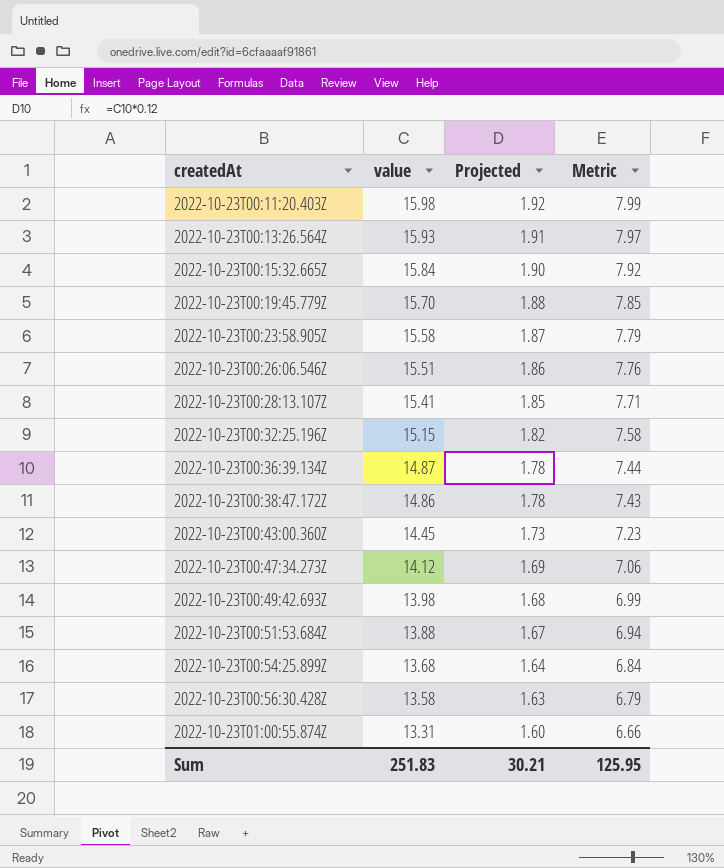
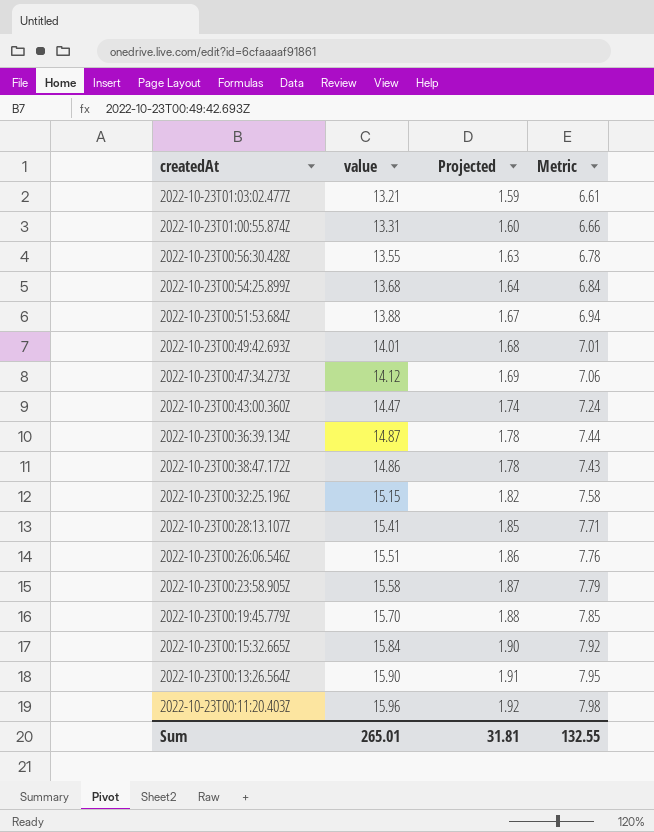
row order: createdAt ascending -> Projected ascending
row 2022-10-23T01:03:02.477Z: none -> 13.21 | 1.59 | 6.61
2022-10-23T00:56:30.428Z | value: 13.58 -> 13.55
2022-10-23T00:56:30.428Z | Metric: 6.79 -> 6.78
2022-10-23T00:49:42.693Z | value: 13.98 -> 14.01
2022-10-23T00:49:42.693Z | Metric: 6.99 -> 7.01
2022-10-23T00:43:00.360Z | value: 14.45 -> 14.47
2022-10-23T00:43:00.360Z | Projected: 1.73 -> 1.74
2022-10-23T00:43:00.360Z | Metric: 7.23 -> 7.24
2022-10-23T00:13:26.564Z | value: 15.93 -> 15.90
2022-10-23T00:13:26.564Z | Metric: 7.97 -> 7.95
2022-10-23T00:11:20.403Z | value: 15.98 -> 15.96
2022-10-23T00:11:20.403Z | Metric: 7.99 -> 7.98
Sum | value: 251.83 -> 265.01
Sum | Projected: 30.21 -> 31.81
Sum | Metric: 125.95 -> 132.55

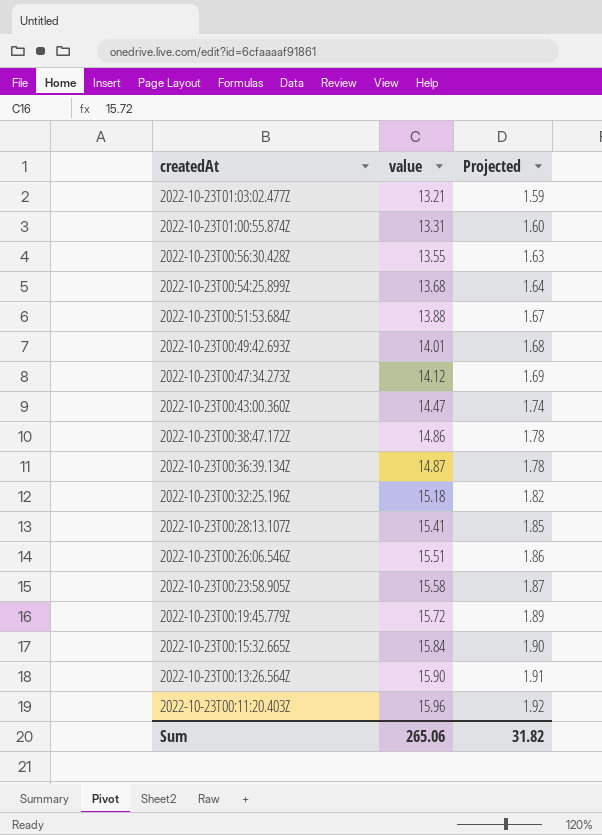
row order: Projected ascending -> createdAt descending
column Metric | formula: [value] * 0.5 -> none
2022-10-23T00:32:25.196Z | value: 15.15 -> 15.18
2022-10-23T00:19:45.779Z | value: 15.70 -> 15.72
2022-10-23T00:19:45.779Z | Projected: 1.88 -> 1.89
Sum | value: 265.01 -> 265.06
Sum | Projected: 31.81 -> 31.82

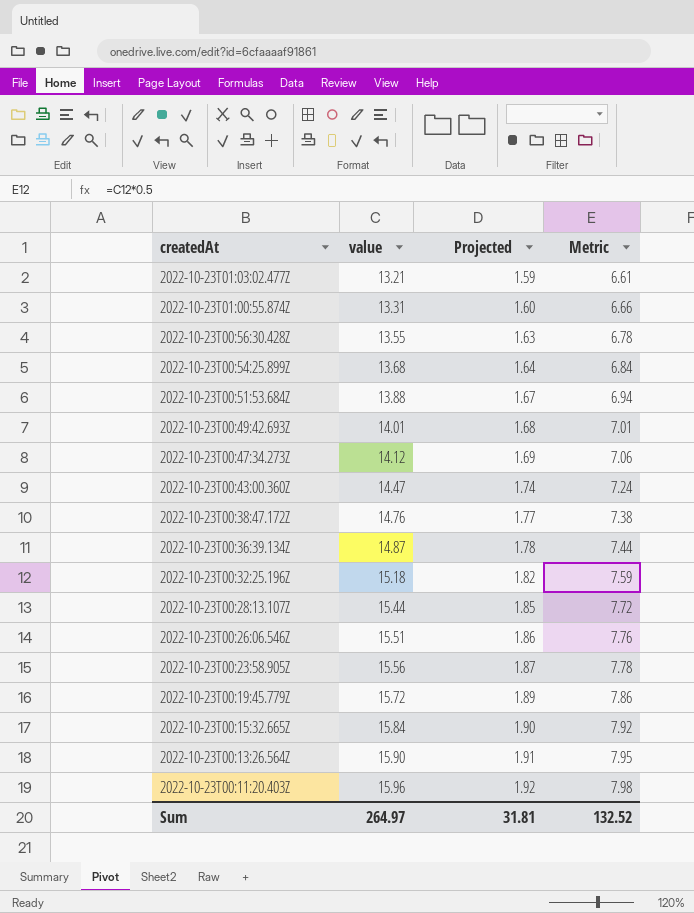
column Metric | formula: none -> [value] * 0.5
2022-10-23T00:38:47.172Z | value: 14.86 -> 14.76
2022-10-23T00:38:47.172Z | Projected: 1.78 -> 1.77
2022-10-23T00:28:13.107Z | value: 15.41 -> 15.44
2022-10-23T00:23:58.905Z | value: 15.58 -> 15.56
Sum | value: 265.06 -> 264.97
Sum | Projected: 31.82 -> 31.81

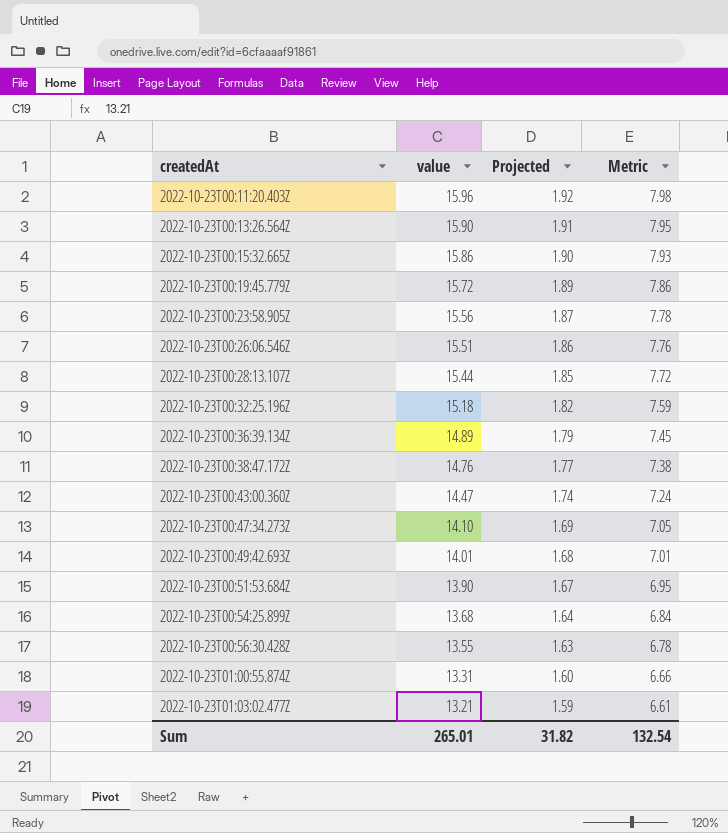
row order: createdAt descending -> createdAt ascending
2022-10-23T00:15:32.665Z | value: 15.84 -> 15.86
2022-10-23T00:15:32.665Z | Metric: 7.92 -> 7.93
2022-10-23T00:36:39.134Z | value: 14.87 -> 14.89
2022-10-23T00:36:39.134Z | Projected: 1.78 -> 1.79
2022-10-23T00:36:39.134Z | Metric: 7.44 -> 7.45
2022-10-23T00:47:34.273Z | value: 14.12 -> 14.10
2022-10-23T00:47:34.273Z | Metric: 7.06 -> 7.05
2022-10-23T00:51:53.684Z | value: 13.88 -> 13.90
2022-10-23T00:51:53.684Z | Metric: 6.94 -> 6.95
Sum | value: 264.97 -> 265.01
Sum | Projected: 31.81 -> 31.82
Sum | Metric: 132.52 -> 132.54

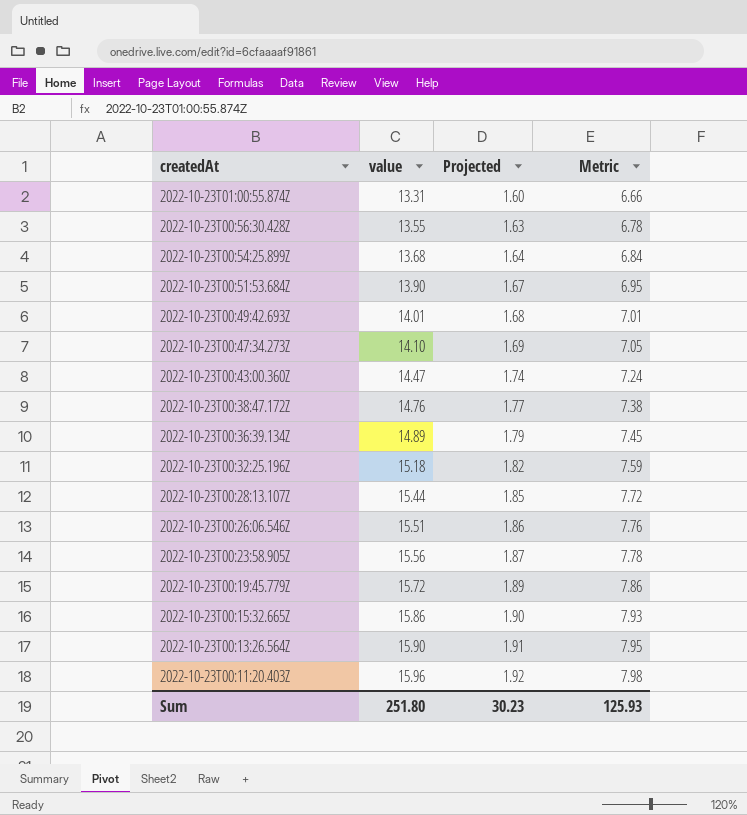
row order: createdAt ascending -> createdAt descending
row 2022-10-23T01:03:02.477Z: 13.21 | 1.59 | 6.61 -> none
Sum | value: 265.01 -> 251.80
Sum | Projected: 31.82 -> 30.23
Sum | Metric: 132.54 -> 125.93

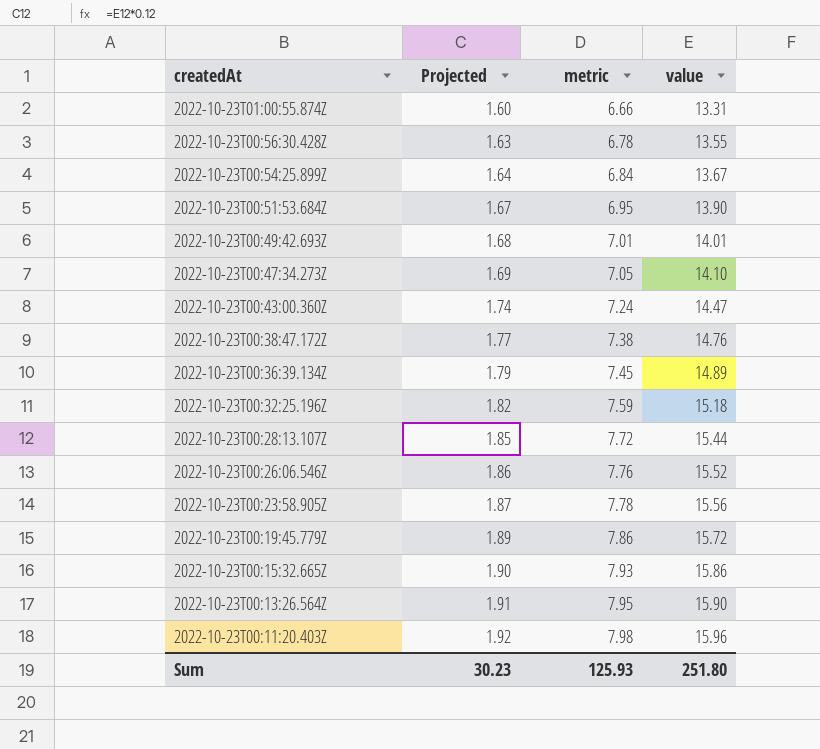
column name: Metric -> metric
column value | position: 2 -> 4
2022-10-23T00:54:25.899Z | value: 13.68 -> 13.67
2022-10-23T00:26:06.546Z | value: 15.51 -> 15.52

